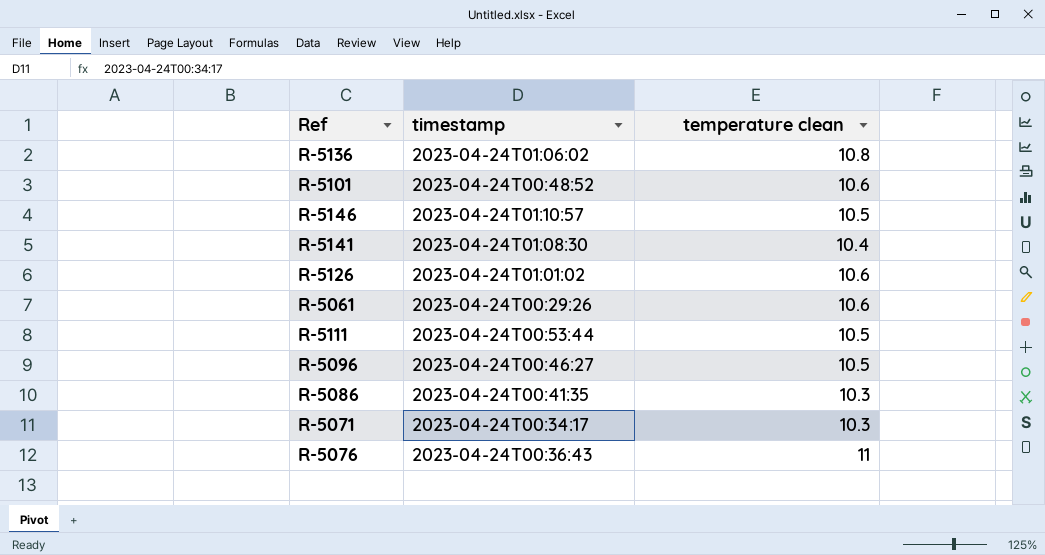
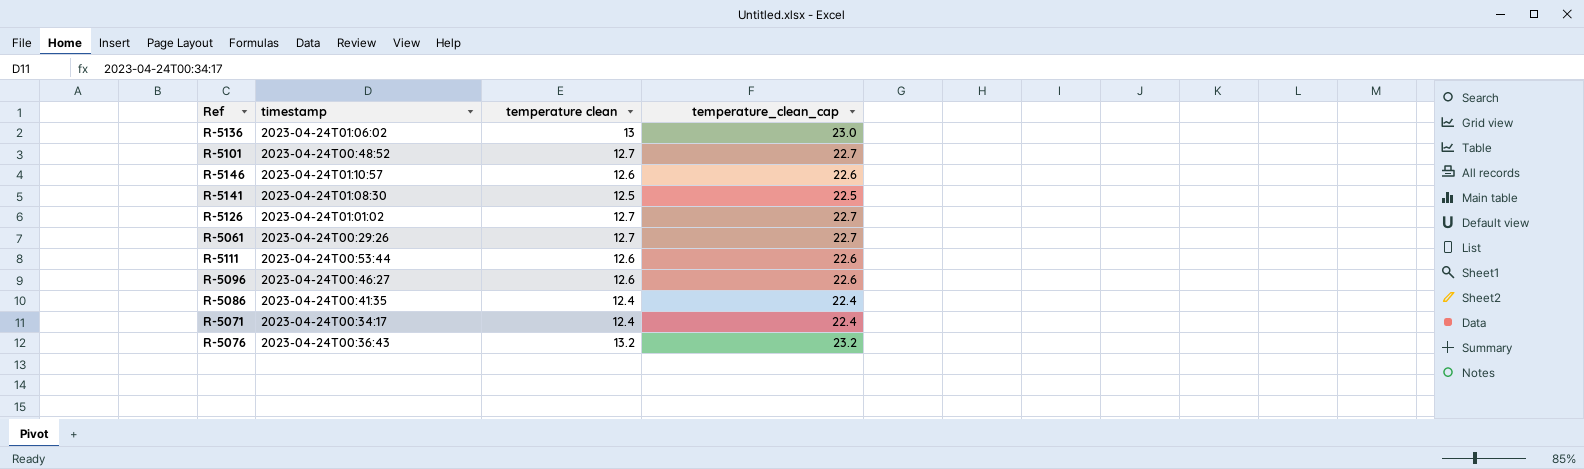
column temperature_clean_cap | formula: none -> [temperature clean] + 10
R-5136 | temperature clean: 10.8 -> 13
R-5101 | temperature clean: 10.6 -> 12.7
R-5146 | temperature clean: 10.5 -> 12.6
R-5141 | temperature clean: 10.4 -> 12.5
R-5126 | temperature clean: 10.6 -> 12.7
R-5061 | temperature clean: 10.6 -> 12.7
R-5111 | temperature clean: 10.5 -> 12.6
R-5096 | temperature clean: 10.5 -> 12.6
R-5086 | temperature clean: 10.3 -> 12.4
R-5071 | temperature clean: 10.3 -> 12.4
R-5076 | temperature clean: 11 -> 13.2

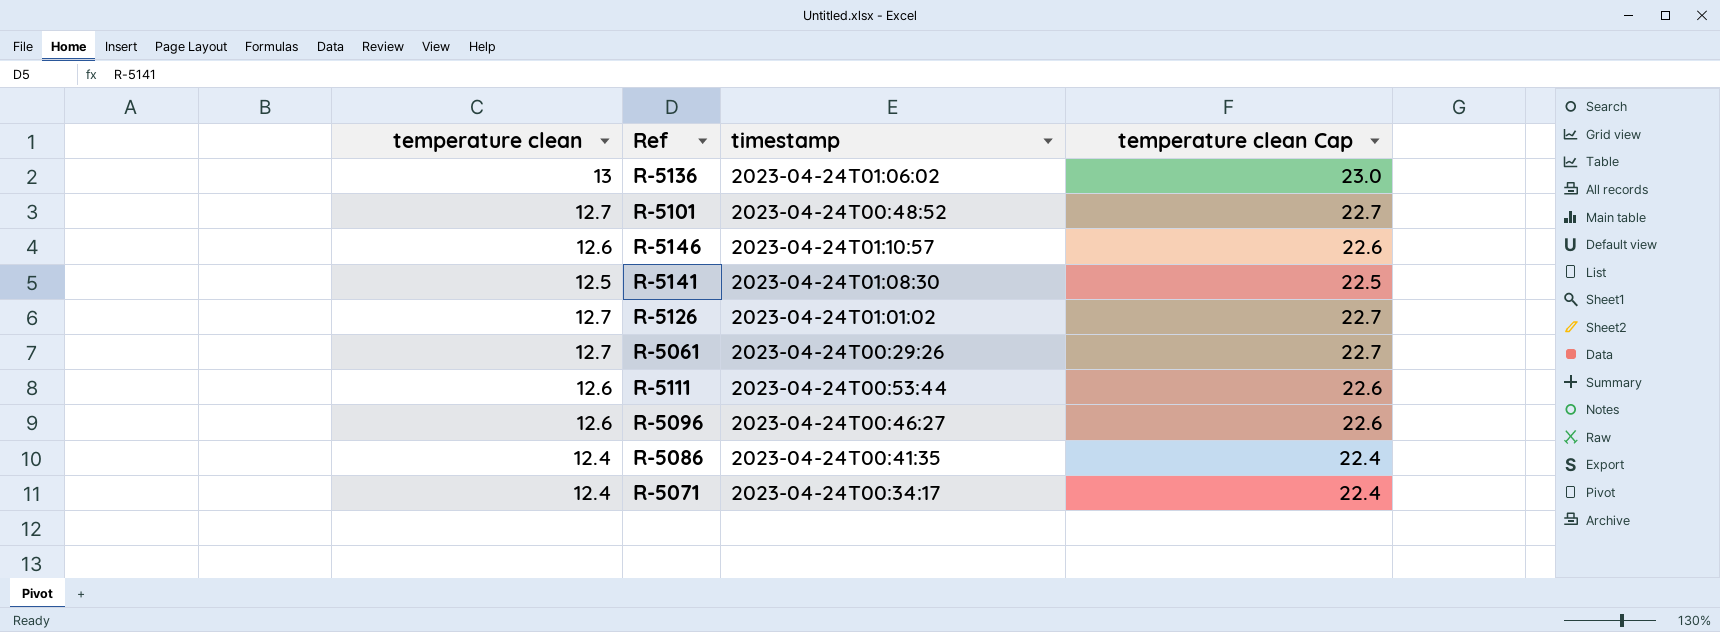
column temperature clean | position: 3 -> 1
column name: temperature_clean_cap -> temperature clean Cap
row R-5076: 2023-04-24T00:36:43 | 13.2 | 23.2 -> none

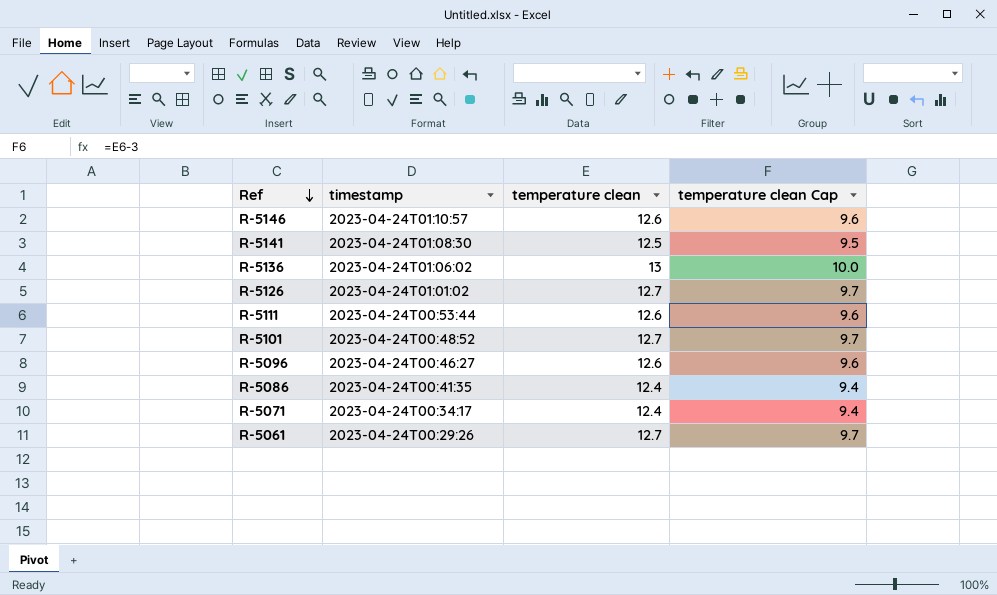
row order: none -> Ref descending
column temperature clean | position: 1 -> 3
column temperature clean Cap | formula: [temperature clean] + 10 -> [temperature clean] - 3

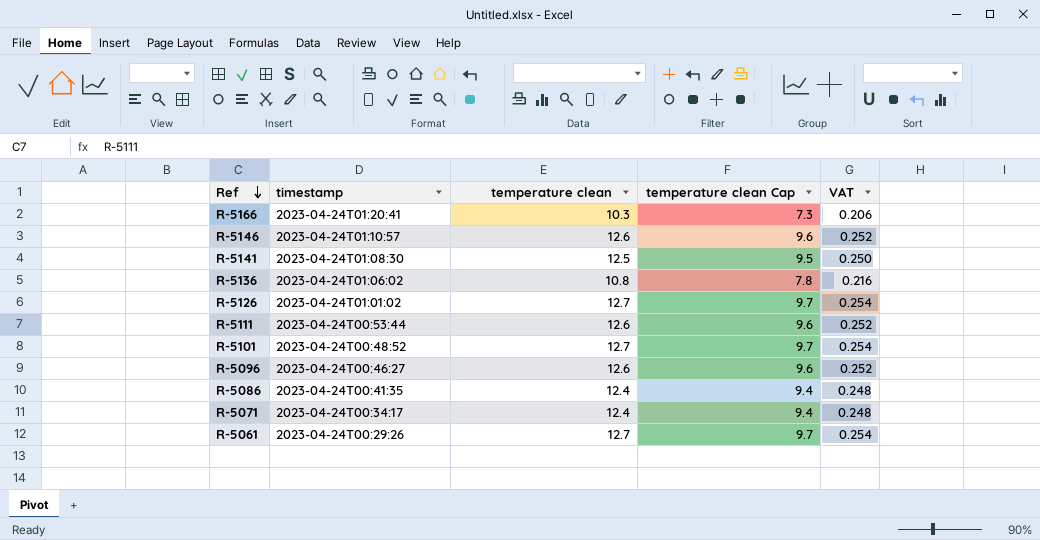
column VAT | formula: none -> [temperature clean] * 0.02
row R-5166: none -> 2023-04-24T01:20:41 | 10.3 | 7.3 | 0.206
R-5136 | temperature clean: 13 -> 10.8
R-5136 | temperature clean Cap: 10.0 -> 7.8

